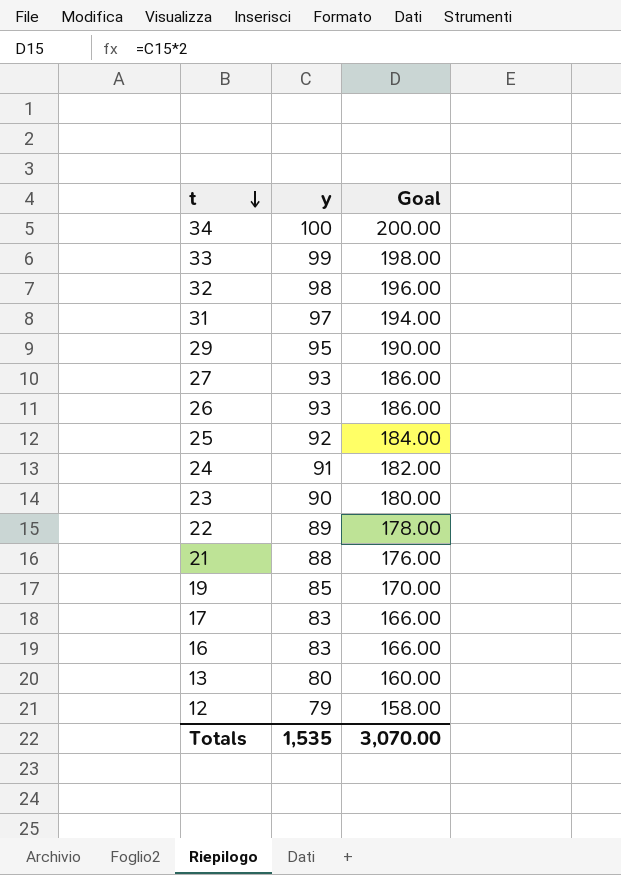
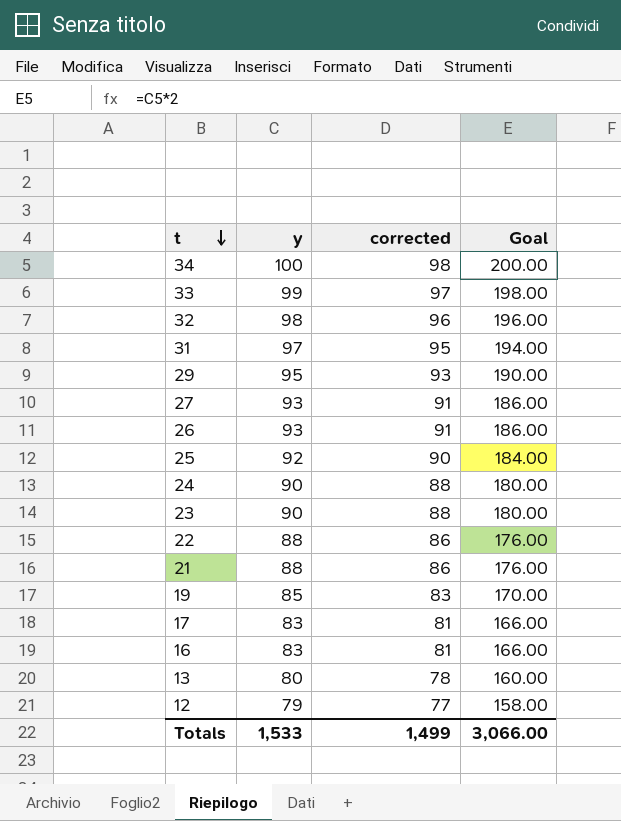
column corrected | formula: none -> [y] - 2
24 | y: 91 -> 90
24 | Goal: 182.00 -> 180.00
22 | y: 89 -> 88
22 | Goal: 178.00 -> 176.00
Totals | y: 1,535 -> 1,533
Totals | Goal: 3,070.00 -> 3,066.00

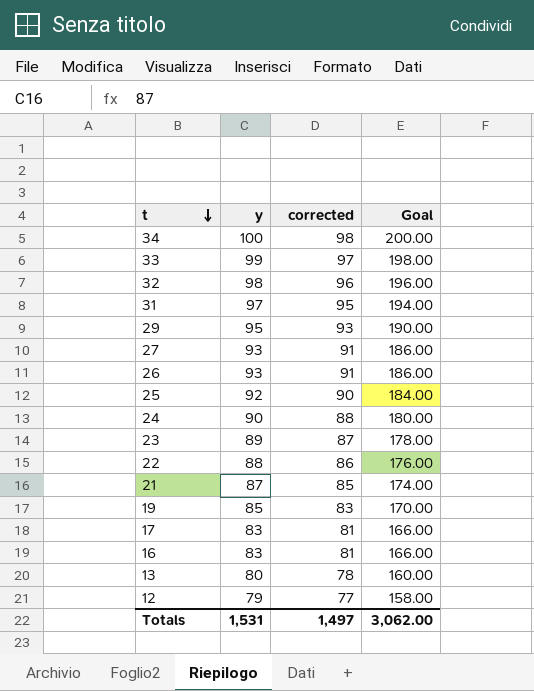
23 | y: 90 -> 89
23 | corrected: 88 -> 87
23 | Goal: 180.00 -> 178.00
21 | y: 88 -> 87
21 | corrected: 86 -> 85
21 | Goal: 176.00 -> 174.00
Totals | y: 1,533 -> 1,531
Totals | corrected: 1,499 -> 1,497
Totals | Goal: 3,066.00 -> 3,062.00

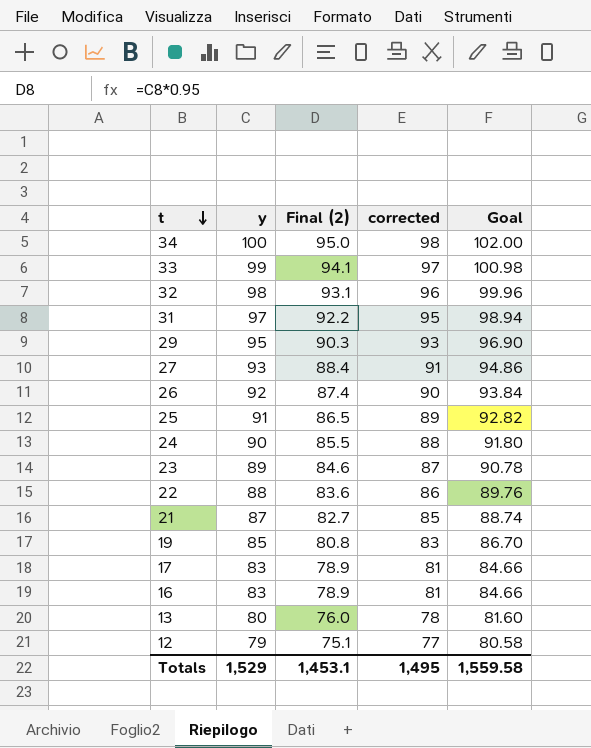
column Final (2) | formula: none -> [y] * 0.95
column Goal | formula: [y] * 2 -> [y] * 1.02
26 | y: 93 -> 92
26 | corrected: 91 -> 90
25 | y: 92 -> 91
25 | corrected: 90 -> 89
Totals | y: 1,531 -> 1,529
Totals | corrected: 1,497 -> 1,495
Totals | Goal: 3,062.00 -> 1,559.58

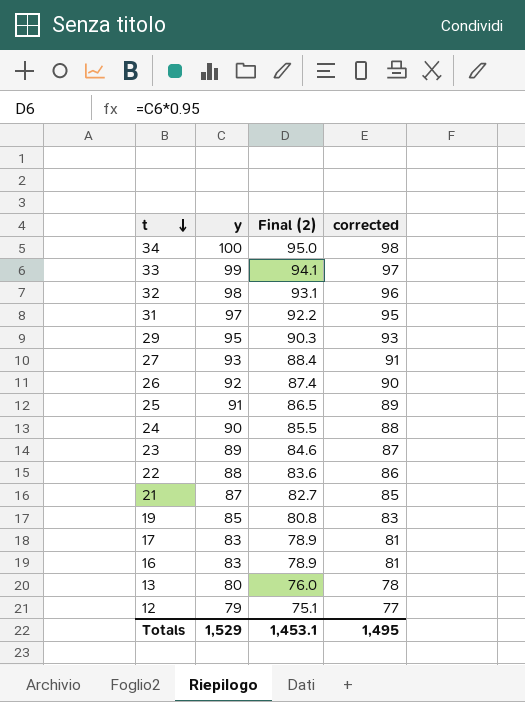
column Goal | formula: [y] * 1.02 -> none

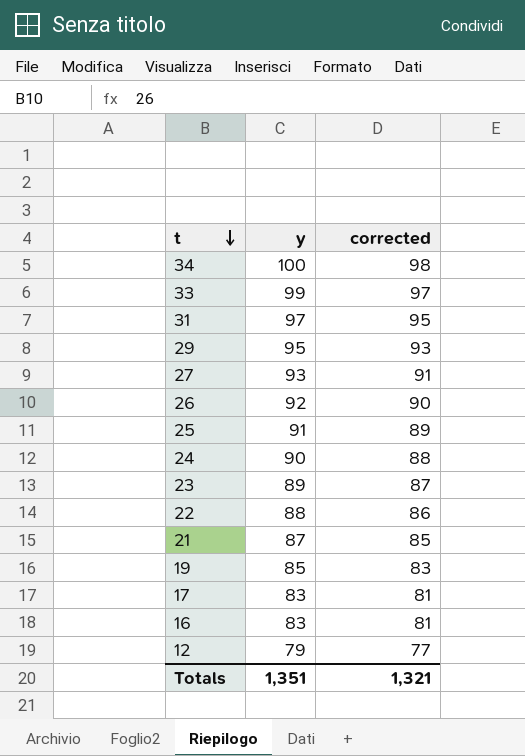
column Final (2) | formula: [y] * 0.95 -> none
row 32: 98 | 93.1 | 96 -> none
row 13: 80 | 76.0 | 78 -> none
Totals | y: 1,529 -> 1,351
Totals | corrected: 1,495 -> 1,321

